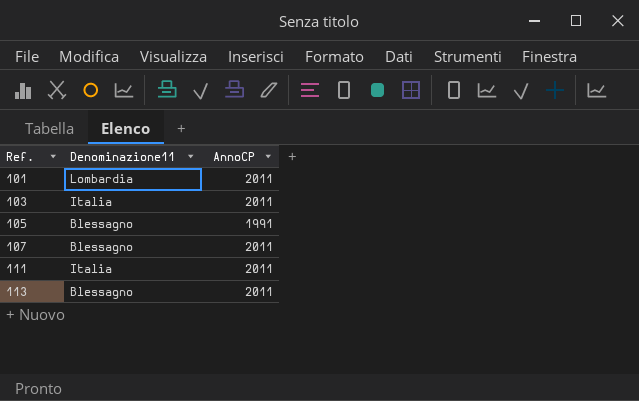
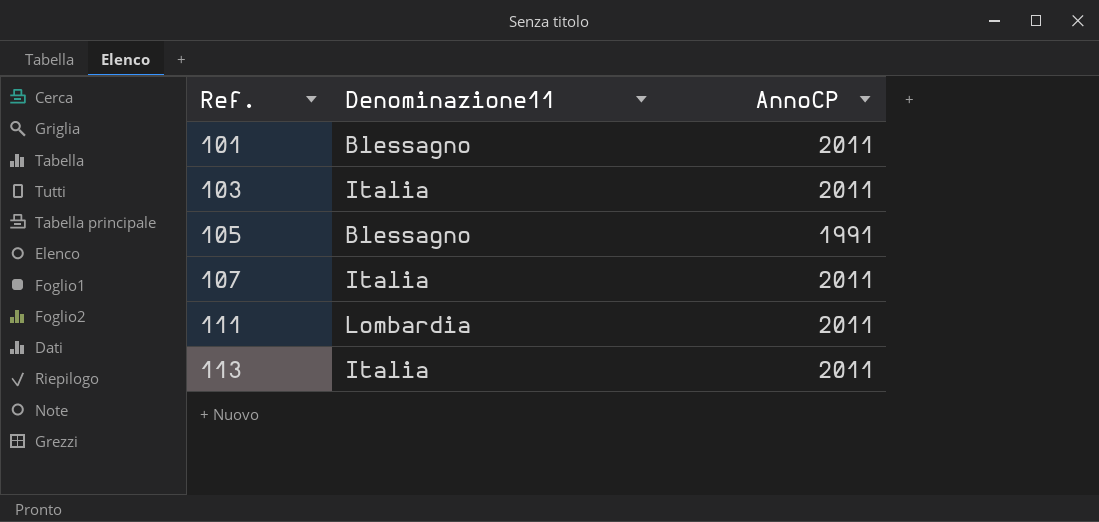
101 | Denominazione11: Lombardia -> Blessagno
107 | Denominazione11: Blessagno -> Italia
111 | Denominazione11: Italia -> Lombardia
113 | Denominazione11: Blessagno -> Italia

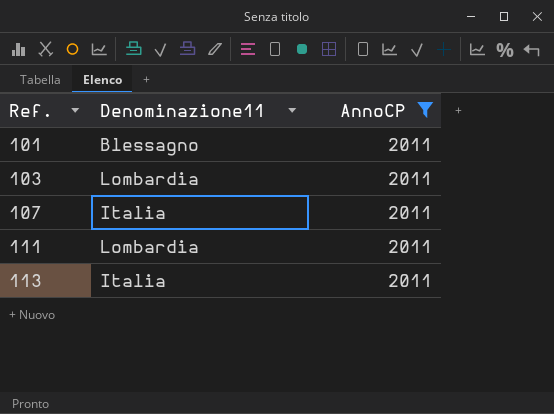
filter: none -> AnnoCP = 2011
103 | Denominazione11: Italia -> Lombardia

